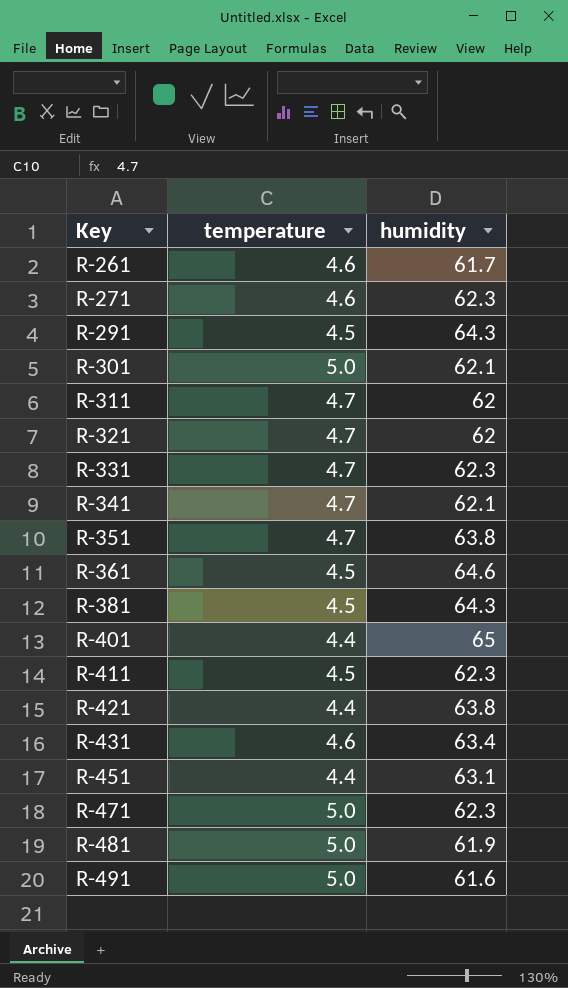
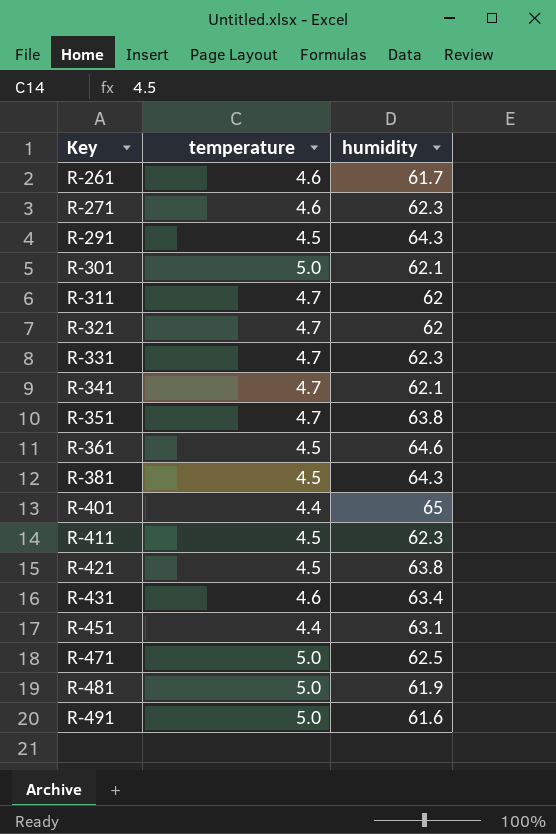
R-421 | temperature: 4.4 -> 4.5
R-471 | humidity: 62.3 -> 62.5

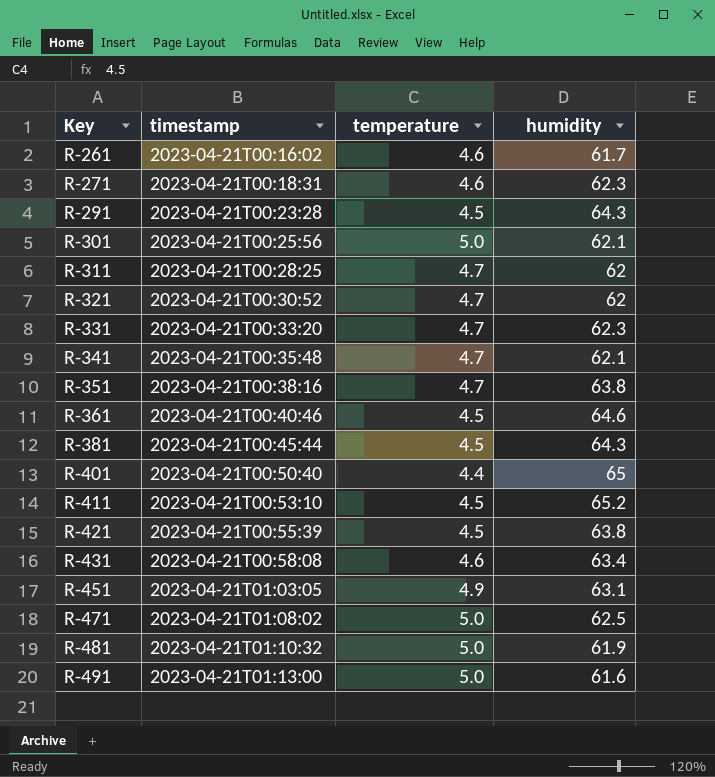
column timestamp | position: none -> 2
R-411 | humidity: 62.3 -> 65.2
R-451 | temperature: 4.4 -> 4.9

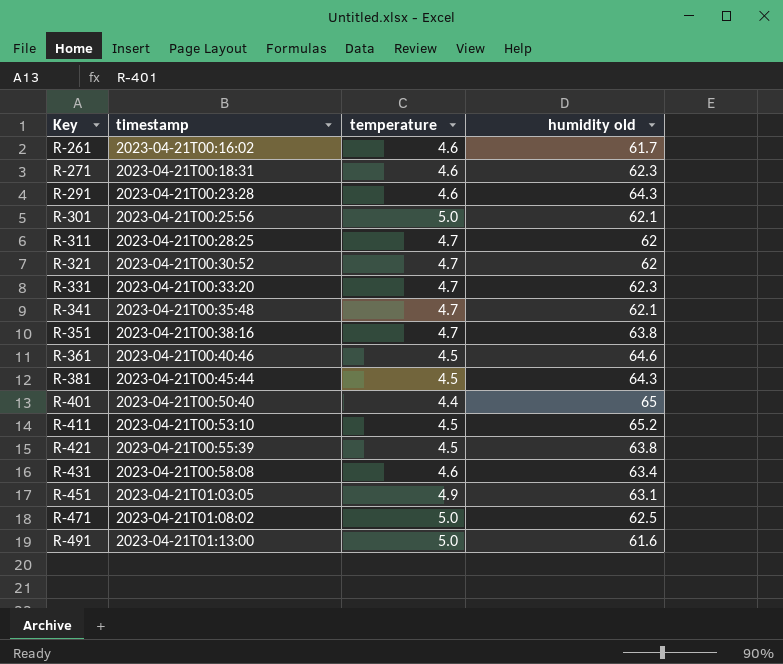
column name: humidity -> humidity old
row R-481: 2023-04-21T01:10:32 | 5.0 | 61.9 -> none
R-291 | temperature: 4.5 -> 4.6

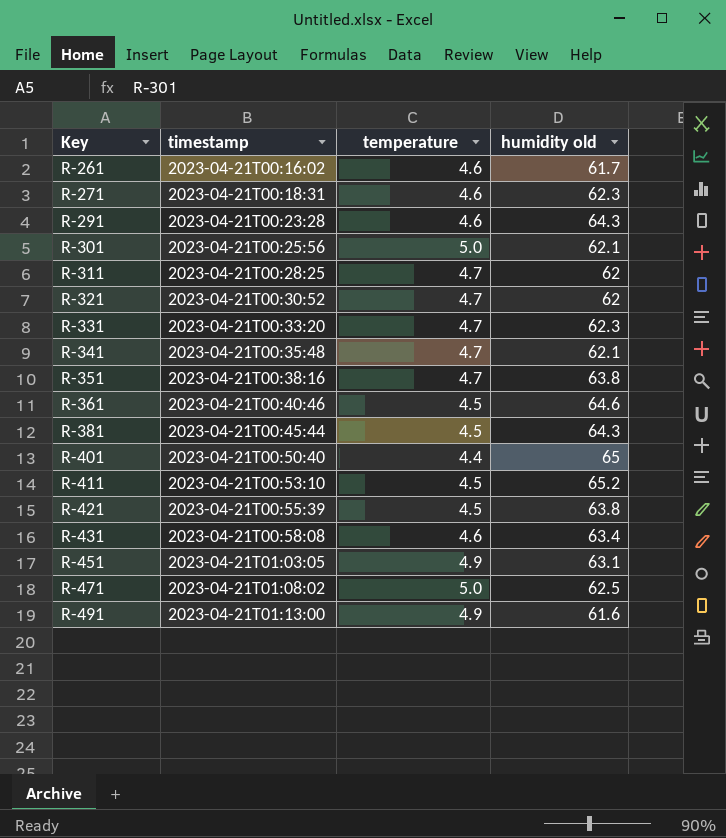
R-491 | temperature: 5.0 -> 4.9

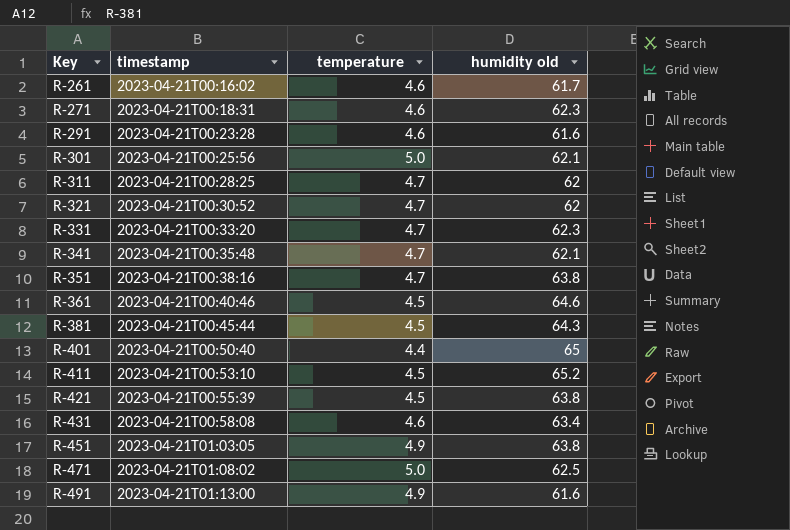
R-291 | humidity old: 64.3 -> 61.6
R-451 | humidity old: 63.1 -> 63.8

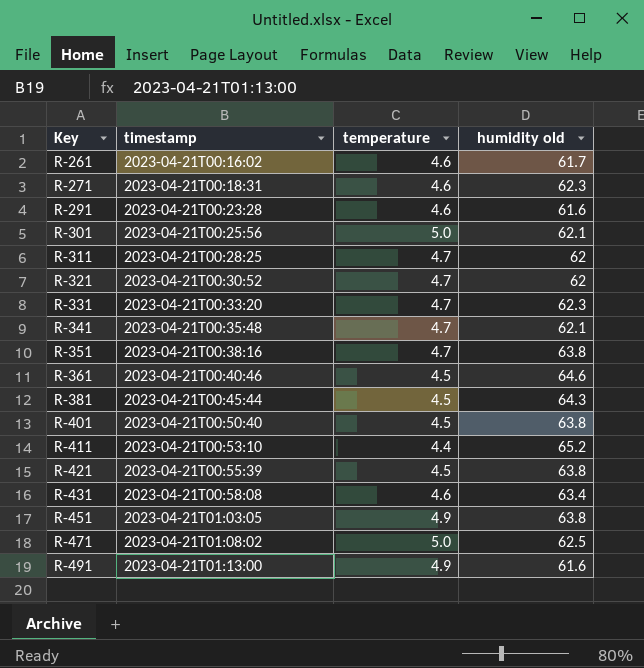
R-401 | temperature: 4.4 -> 4.5
R-401 | humidity old: 65 -> 63.8
R-411 | temperature: 4.5 -> 4.4

